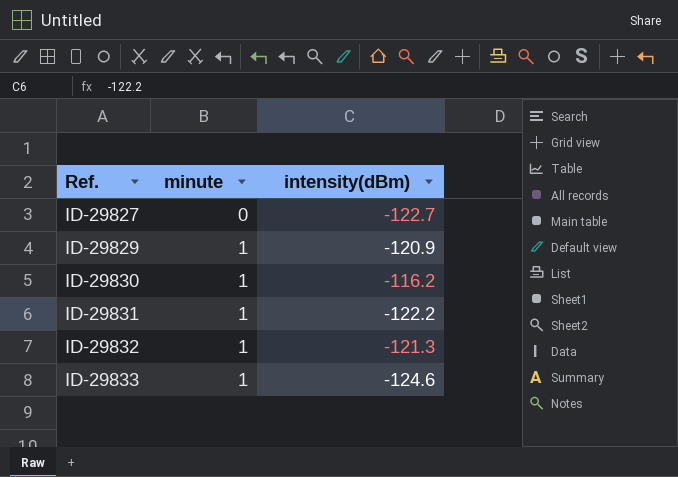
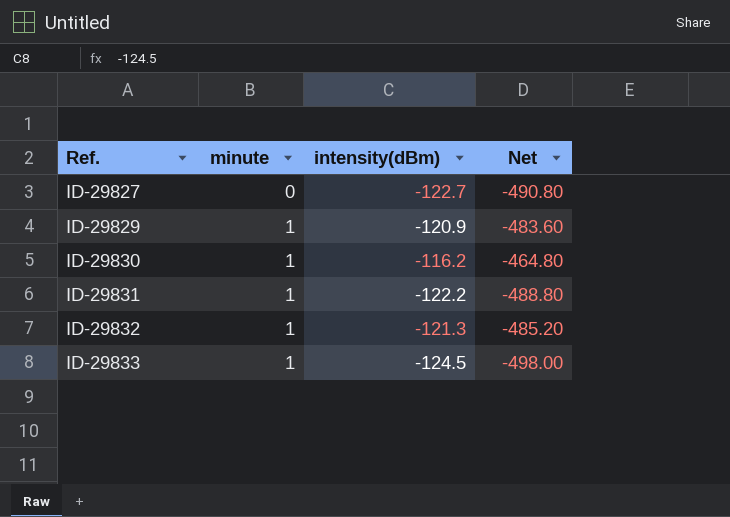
column Net | formula: none -> [intensity(dBm)] * 4
ID-29833 | intensity(dBm): -124.6 -> -124.5

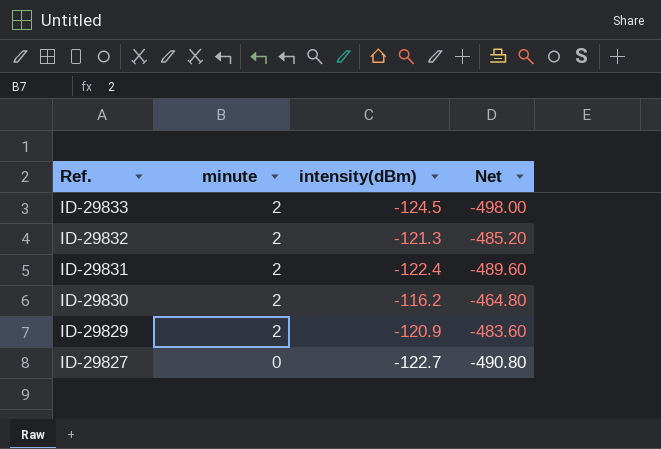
row order: Ref. ascending -> Ref. descending
ID-29833 | minute: 1 -> 2
ID-29832 | minute: 1 -> 2
ID-29831 | minute: 1 -> 2
ID-29831 | intensity(dBm): -122.2 -> -122.4
ID-29831 | Net: -488.80 -> -489.60
ID-29830 | minute: 1 -> 2
ID-29829 | minute: 1 -> 2

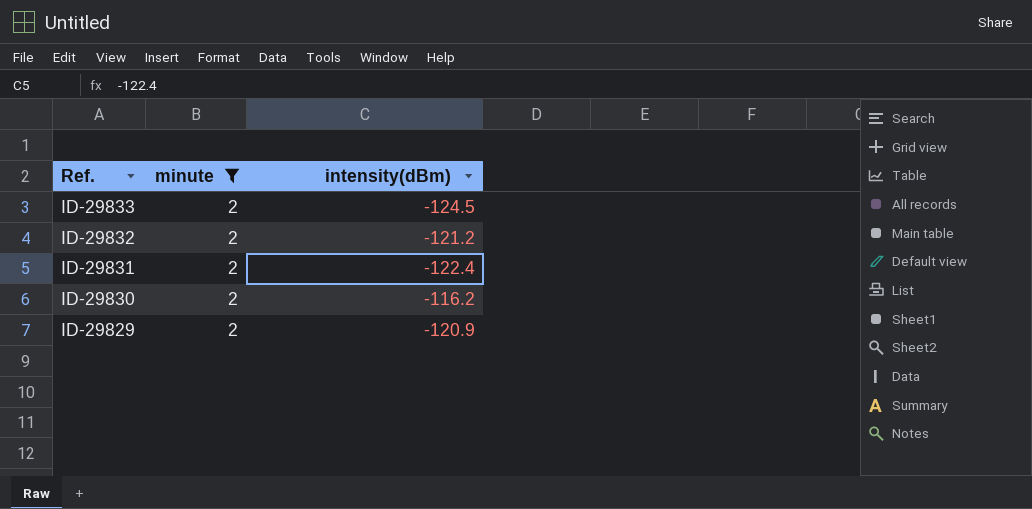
filter: none -> minute = 2
column Net | formula: [intensity(dBm)] * 4 -> none
ID-29832 | intensity(dBm): -121.3 -> -121.2

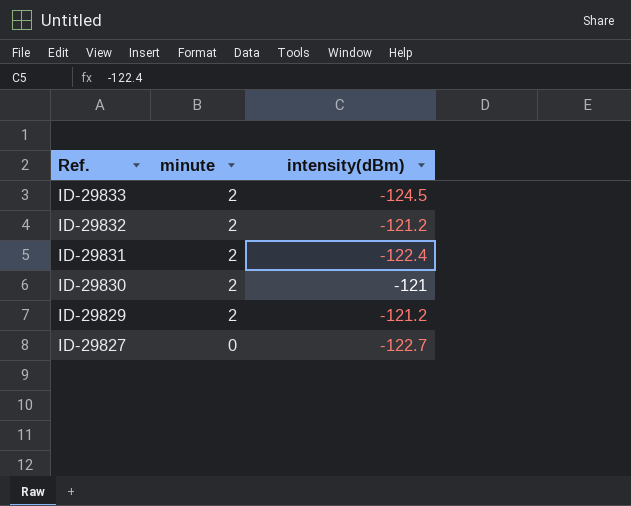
filter: minute = 2 -> none
ID-29830 | intensity(dBm): -116.2 -> -121
ID-29829 | intensity(dBm): -120.9 -> -121.2

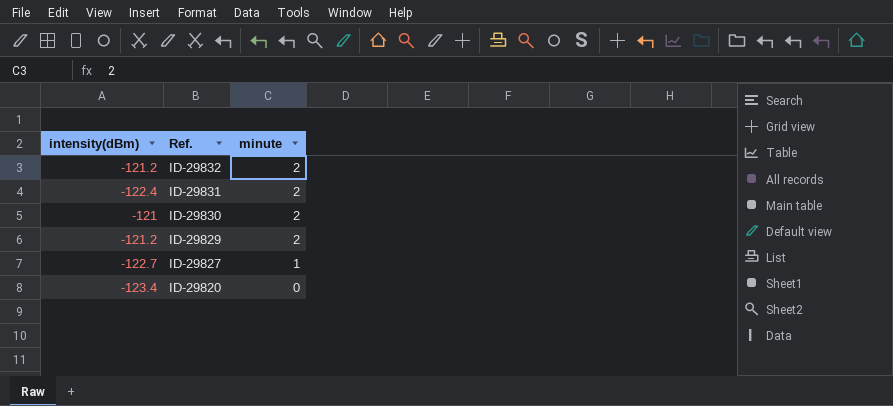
column intensity(dBm) | position: 3 -> 1
row ID-29833: 2 | -124.5 -> none
ID-29827 | minute: 0 -> 1
row ID-29820: none -> -123.4 | 0

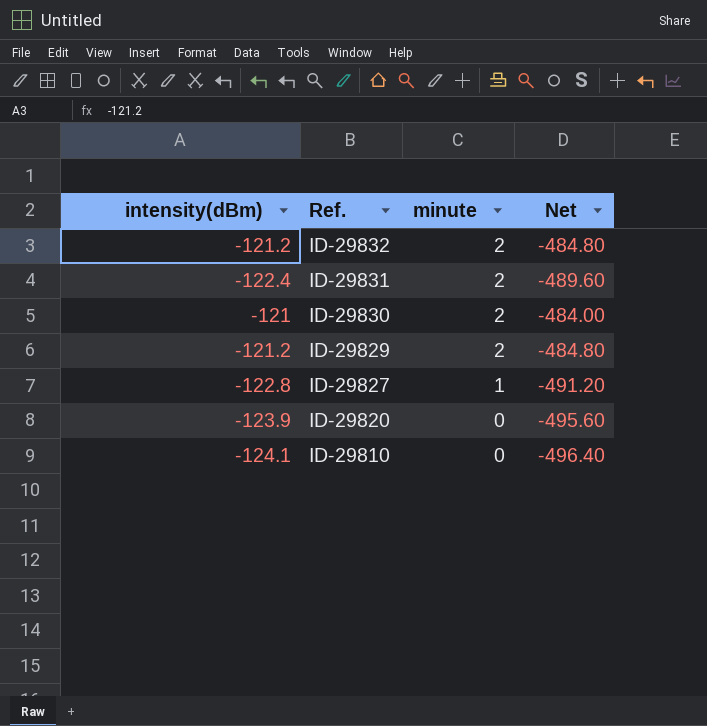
column Net | formula: none -> [intensity(dBm)] * 4
ID-29827 | intensity(dBm): -122.7 -> -122.8
ID-29820 | intensity(dBm): -123.4 -> -123.9
row ID-29810: none -> -124.1 | 0 | -496.40

